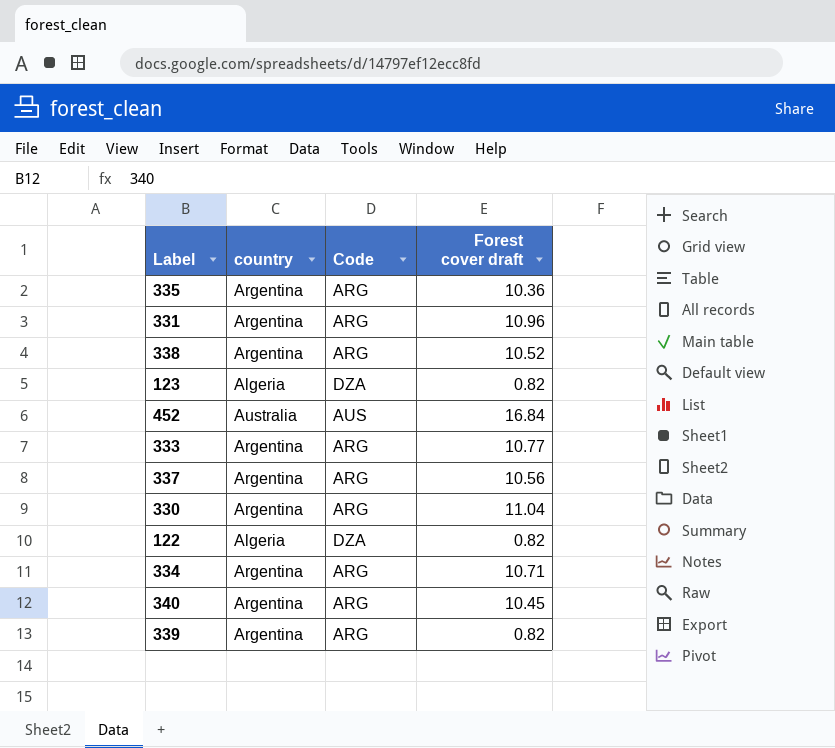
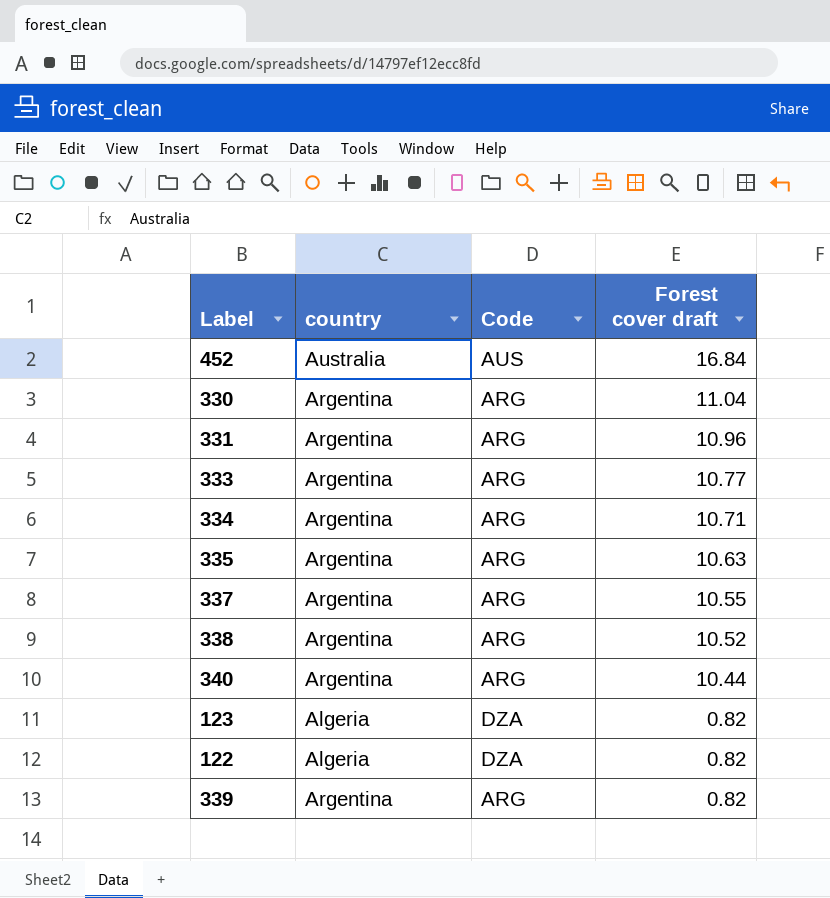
row order: none -> Forest cover draft descending
335 | Forest cover draft: 10.36 -> 10.63
337 | Forest cover draft: 10.56 -> 10.55
340 | Forest cover draft: 10.45 -> 10.44

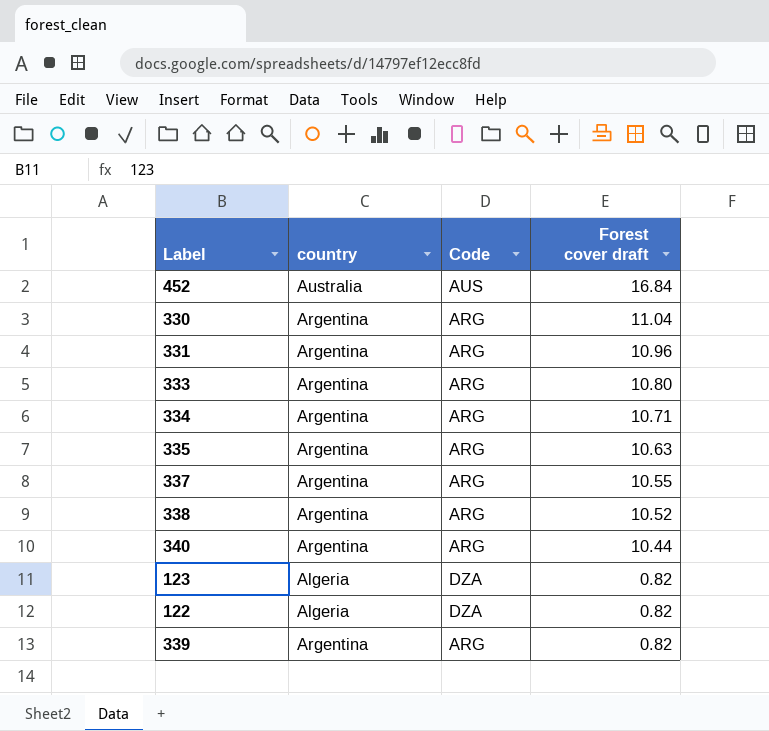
333 | Forest cover draft: 10.77 -> 10.80

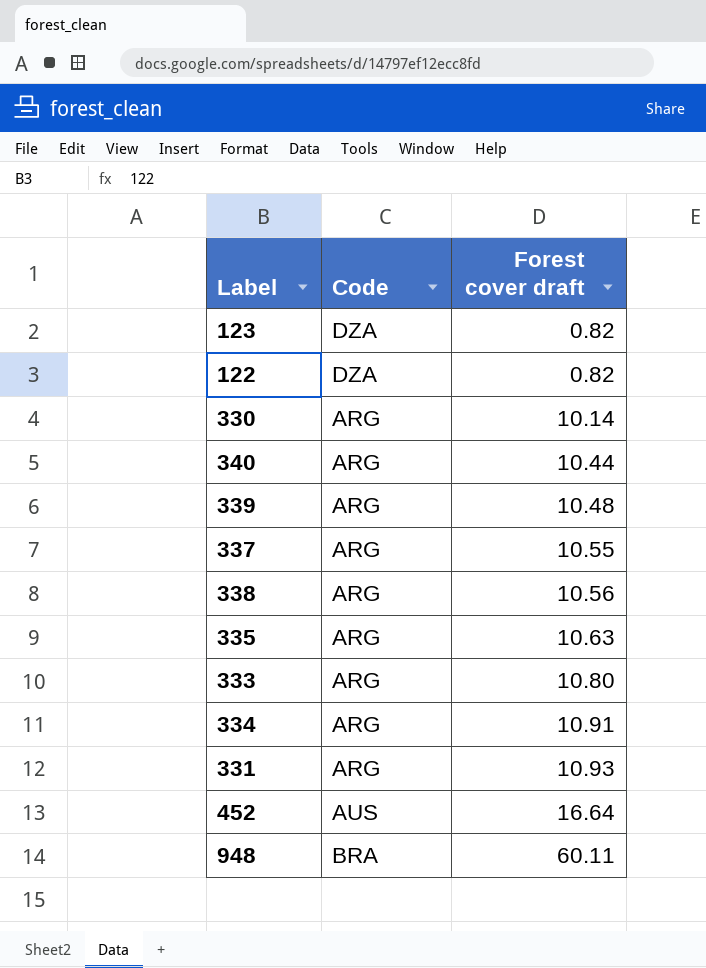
row order: Forest cover draft descending -> Forest cover draft ascending
column country | position: 2 -> none
330 | Forest cover draft: 11.04 -> 10.14
339 | Forest cover draft: 0.82 -> 10.48
338 | Forest cover draft: 10.52 -> 10.56
334 | Forest cover draft: 10.71 -> 10.91
331 | Forest cover draft: 10.96 -> 10.93
452 | Forest cover draft: 16.84 -> 16.64
row 948: none -> BRA | 60.11

